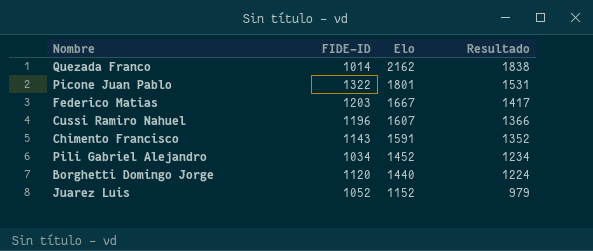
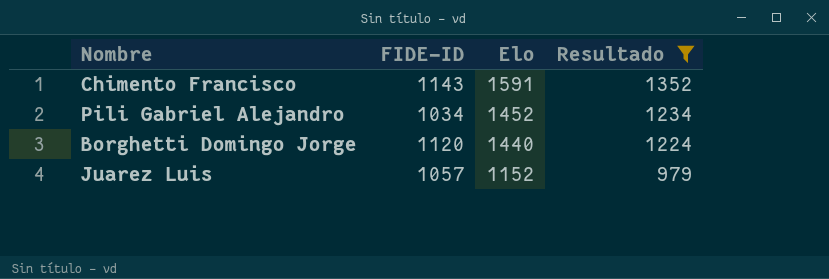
filter: none -> Resultado <= 1352
Juarez Luis | FIDE-ID: 1052 -> 1057

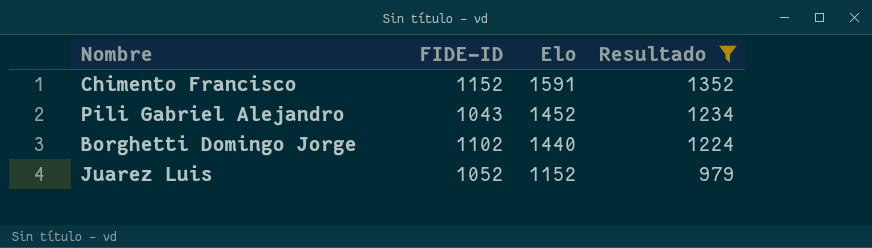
Chimento Francisco | FIDE-ID: 1143 -> 1152
Pili Gabriel Alejandro | FIDE-ID: 1034 -> 1043
Borghetti Domingo Jorge | FIDE-ID: 1120 -> 1102
Juarez Luis | FIDE-ID: 1057 -> 1052

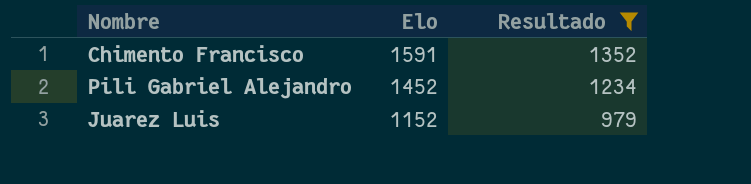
column FIDE-ID | position: 2 -> none
row Borghetti Domingo Jorge: 1102 | 1440 | 1224 -> none

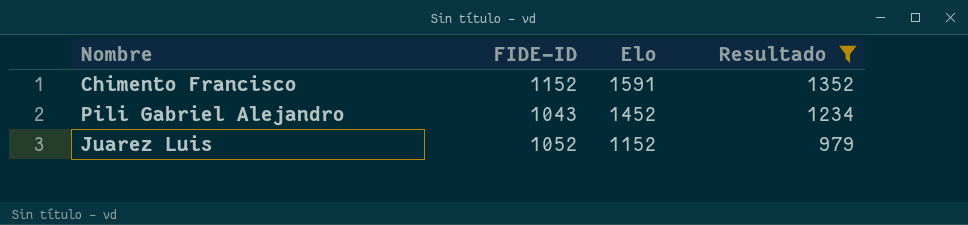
column FIDE-ID | position: none -> 2

